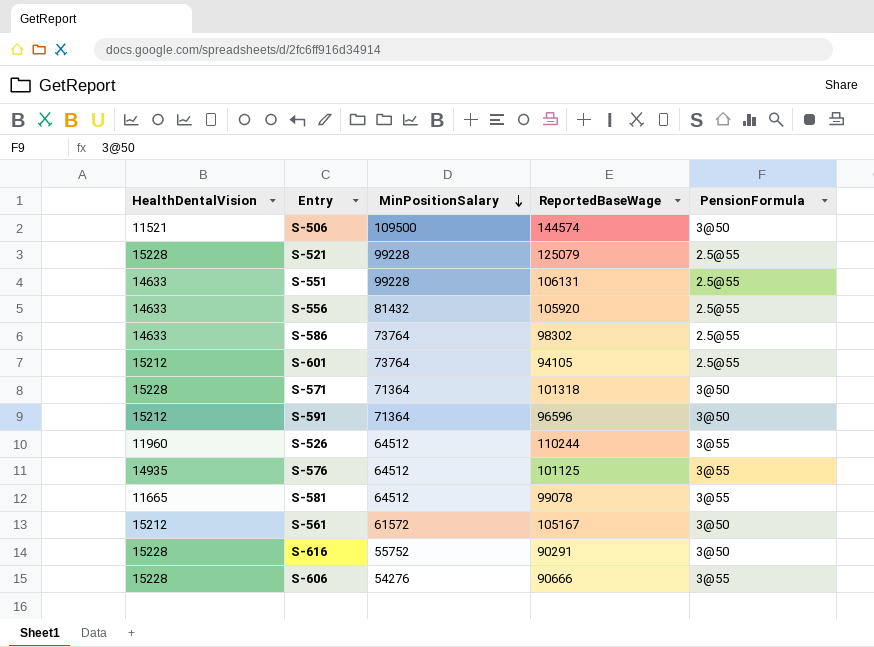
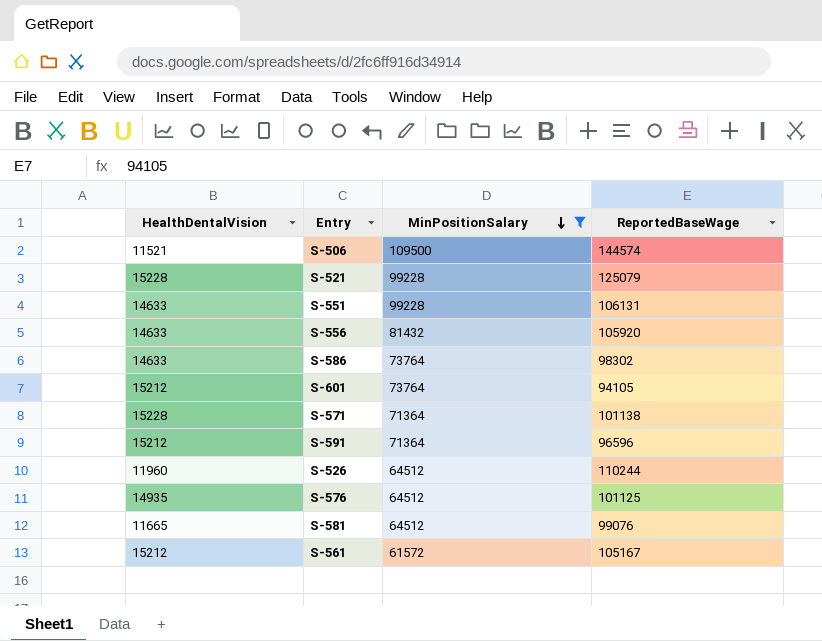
filter: none -> MinPositionSalary >= 61572
column PensionFormula | position: 5 -> none
S-571 | ReportedBaseWage: 101318 -> 101138
S-581 | ReportedBaseWage: 99078 -> 99076

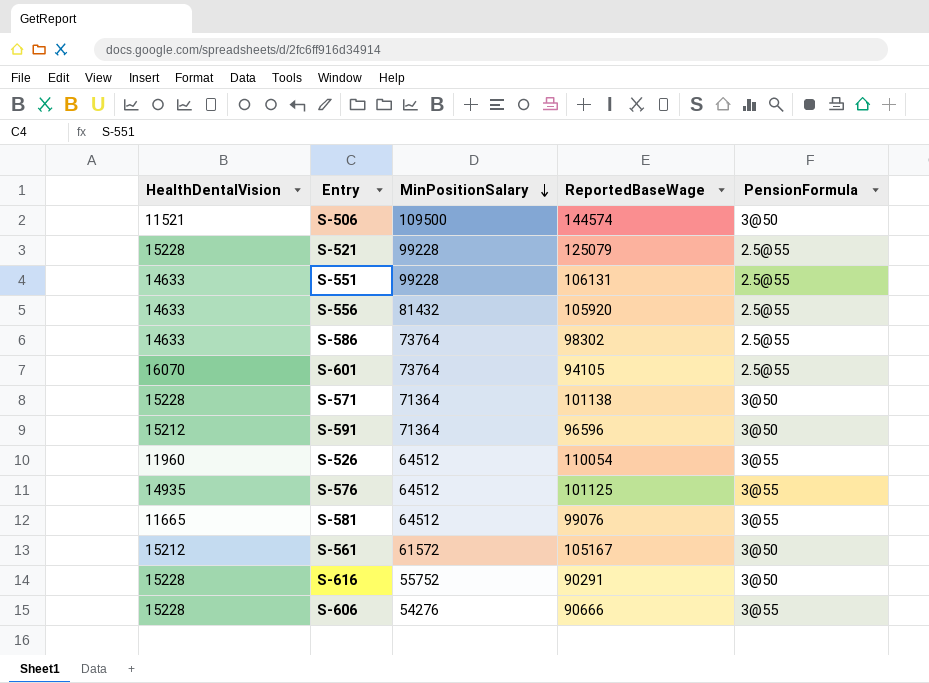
filter: MinPositionSalary >= 61572 -> none
column PensionFormula | position: none -> 5
S-601 | HealthDentalVision: 15212 -> 16070
S-526 | ReportedBaseWage: 110244 -> 110054

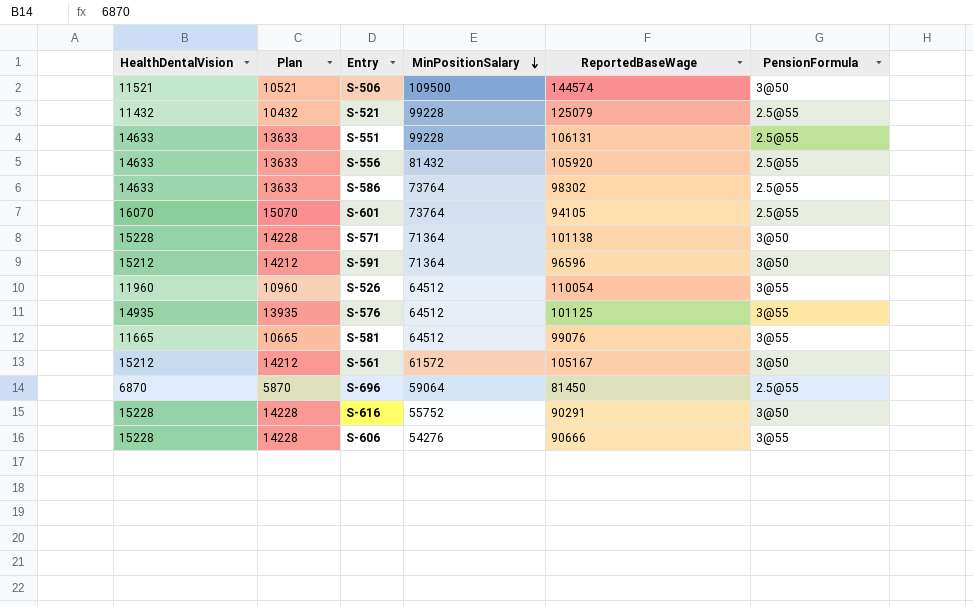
column Plan | formula: none -> [HealthDentalVision] - 1000
S-521 | HealthDentalVision: 15228 -> 11432
row S-696: none -> 6870 | 5870 | 59064 | 81450 | 2.5@55

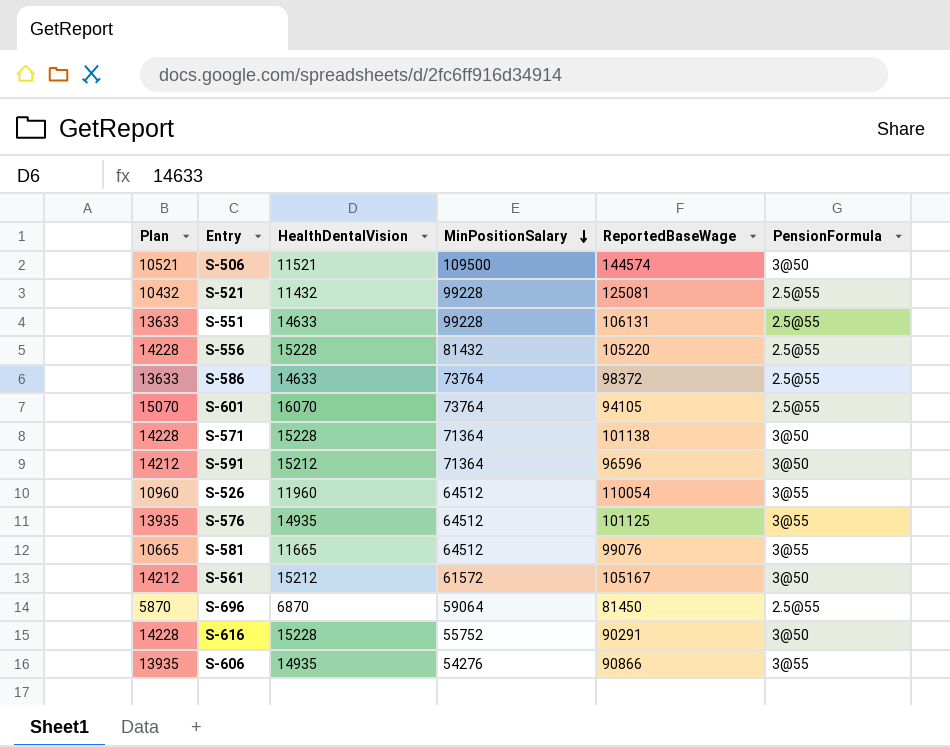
column HealthDentalVision | position: 1 -> 3
S-521 | ReportedBaseWage: 125079 -> 125081
S-556 | Plan: 13633 -> 14228
S-556 | HealthDentalVision: 14633 -> 15228
S-556 | ReportedBaseWage: 105920 -> 105220
S-586 | ReportedBaseWage: 98302 -> 98372
S-606 | Plan: 14228 -> 13935
S-606 | HealthDentalVision: 15228 -> 14935
S-606 | ReportedBaseWage: 90666 -> 90866

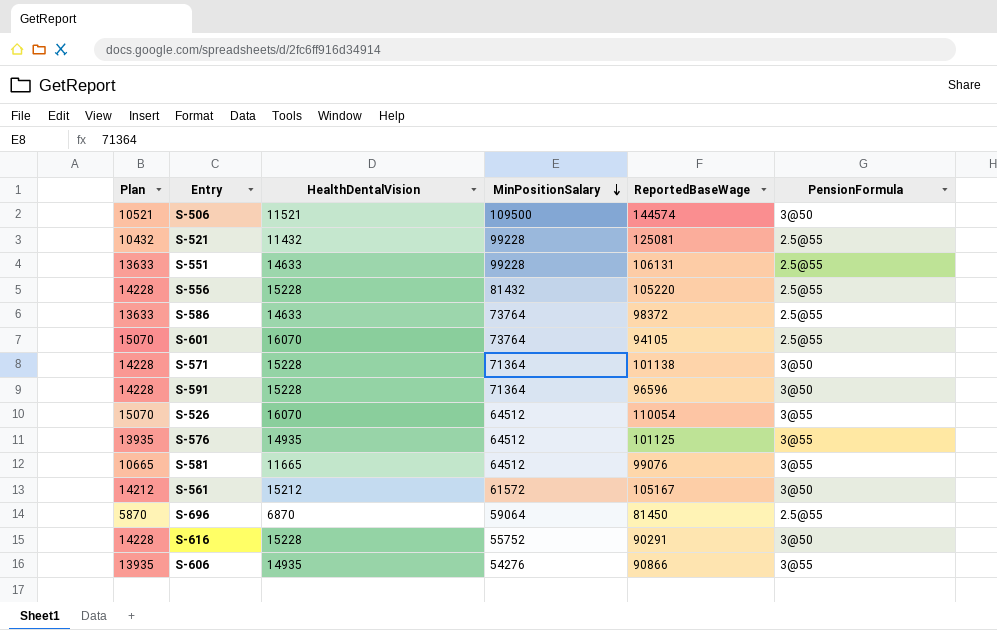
S-591 | Plan: 14212 -> 14228
S-591 | HealthDentalVision: 15212 -> 15228
S-526 | Plan: 10960 -> 15070
S-526 | HealthDentalVision: 11960 -> 16070

